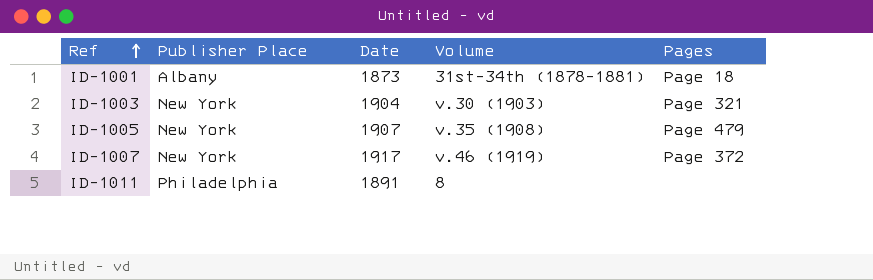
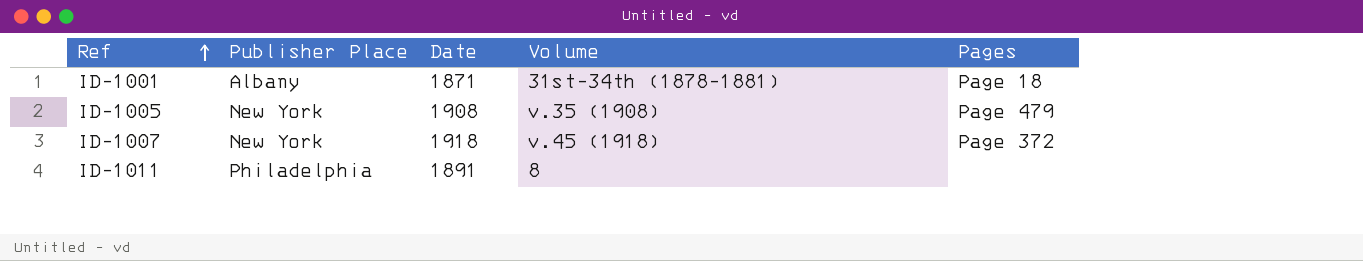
row ID-1003: New York | 1904 | v.30 (1903) | Page 321 -> none
ID-1001 | Date: 1873 -> 1871
ID-1005 | Date: 1907 -> 1908
ID-1007 | Date: 1917 -> 1918
ID-1007 | Volume: v.46 (1919) -> v.45 (1918)

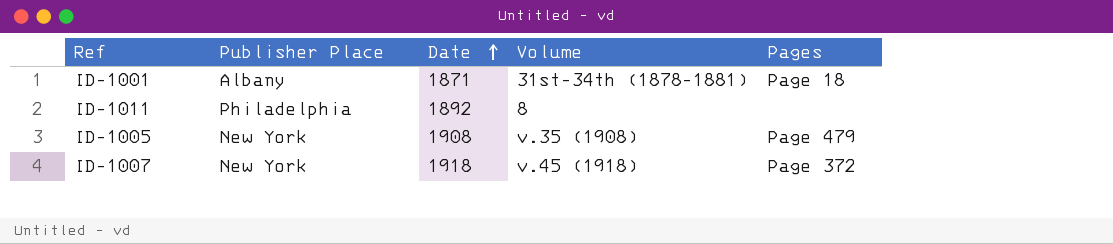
row order: Ref ascending -> Date ascending
ID-1011 | Date: 1891 -> 1892

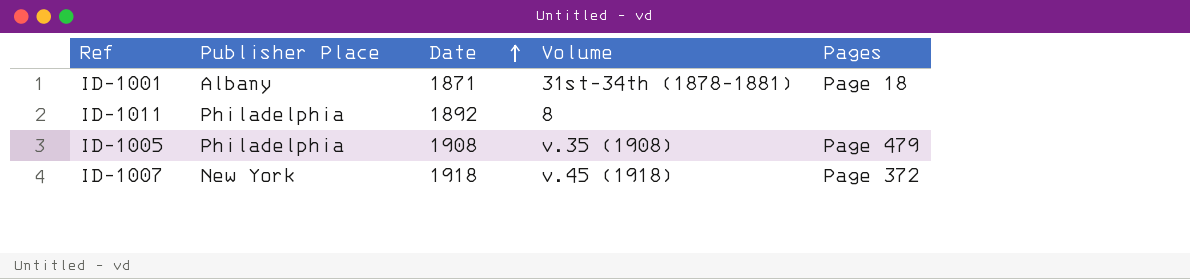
ID-1005 | Publisher Place: New York -> Philadelphia

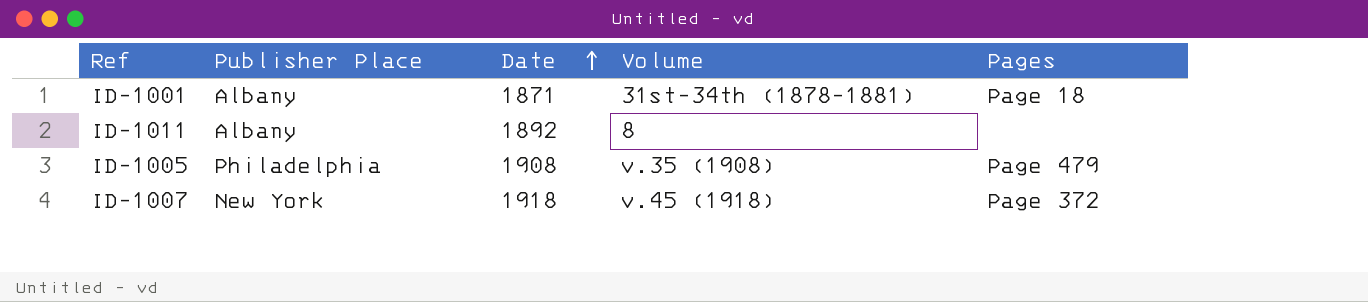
ID-1011 | Publisher Place: Philadelphia -> Albany

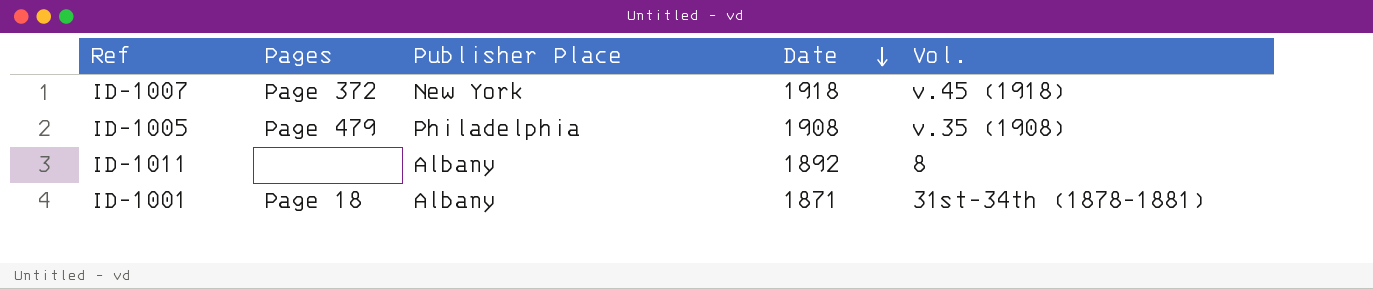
row order: Date ascending -> Date descending
column Pages | position: 5 -> 2
column name: Volume -> Vol.

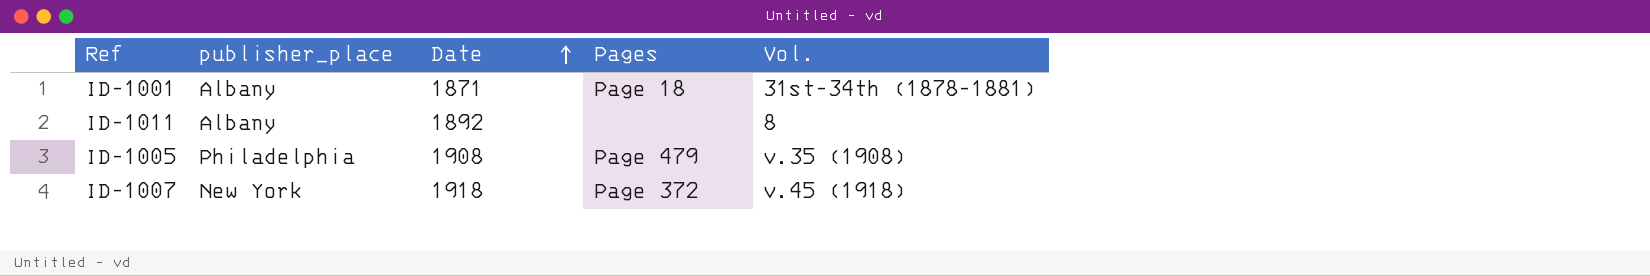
row order: Date descending -> Date ascending
column name: Publisher Place -> publisher_place
column Pages | position: 2 -> 4

